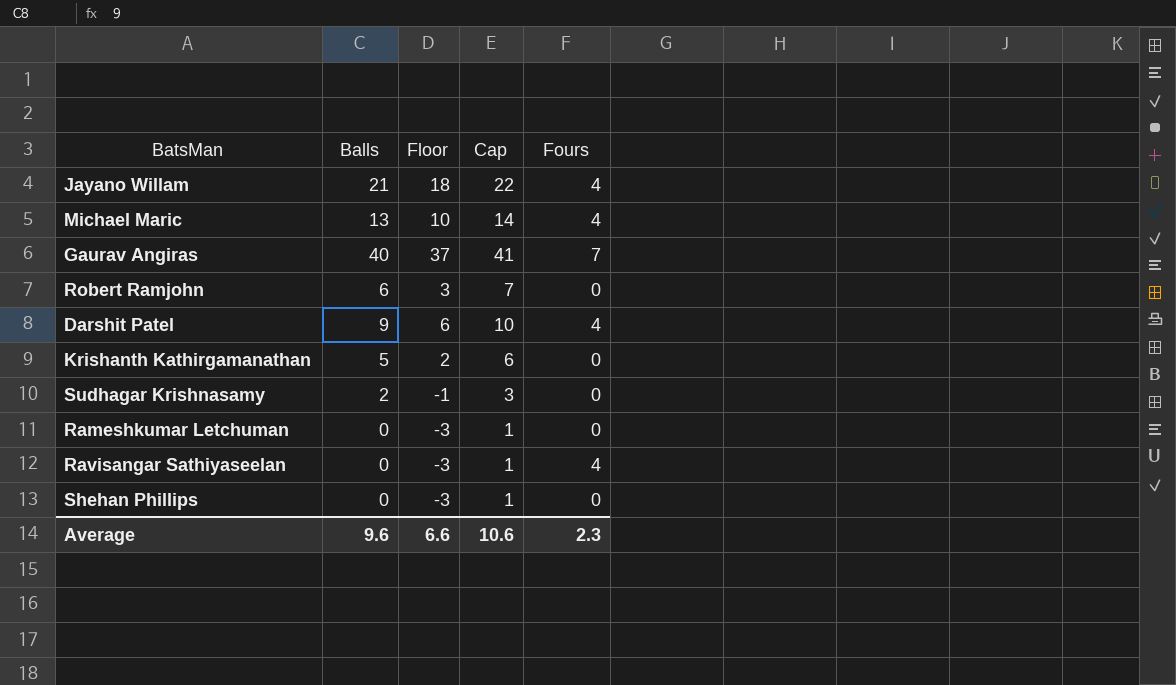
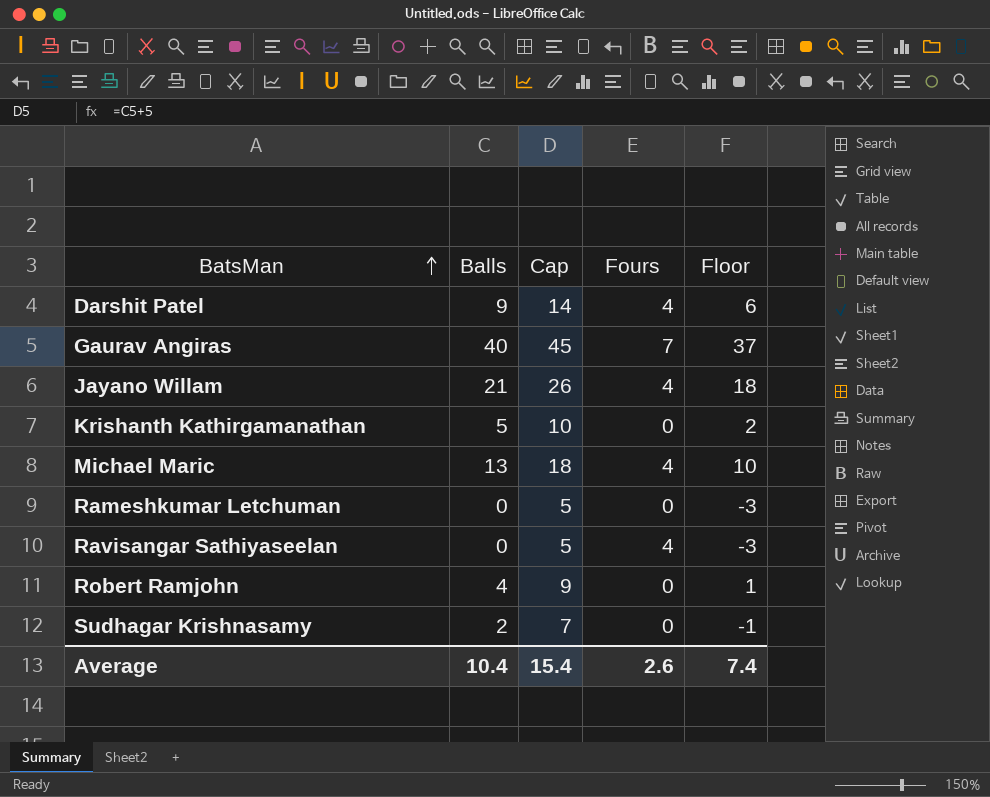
row order: none -> BatsMan ascending
column Cap | formula: [Balls] + 1 -> [Balls] + 5
column Floor | position: 3 -> 5
row Shehan Phillips: 0 | -3 | 1 | 0 -> none
Robert Ramjohn | Balls: 6 -> 4
Robert Ramjohn | Floor: 3 -> 1
Average | Balls: 9.6 -> 10.4
Average | Cap: 10.6 -> 15.4
Average | Fours: 2.3 -> 2.6
Average | Floor: 6.6 -> 7.4

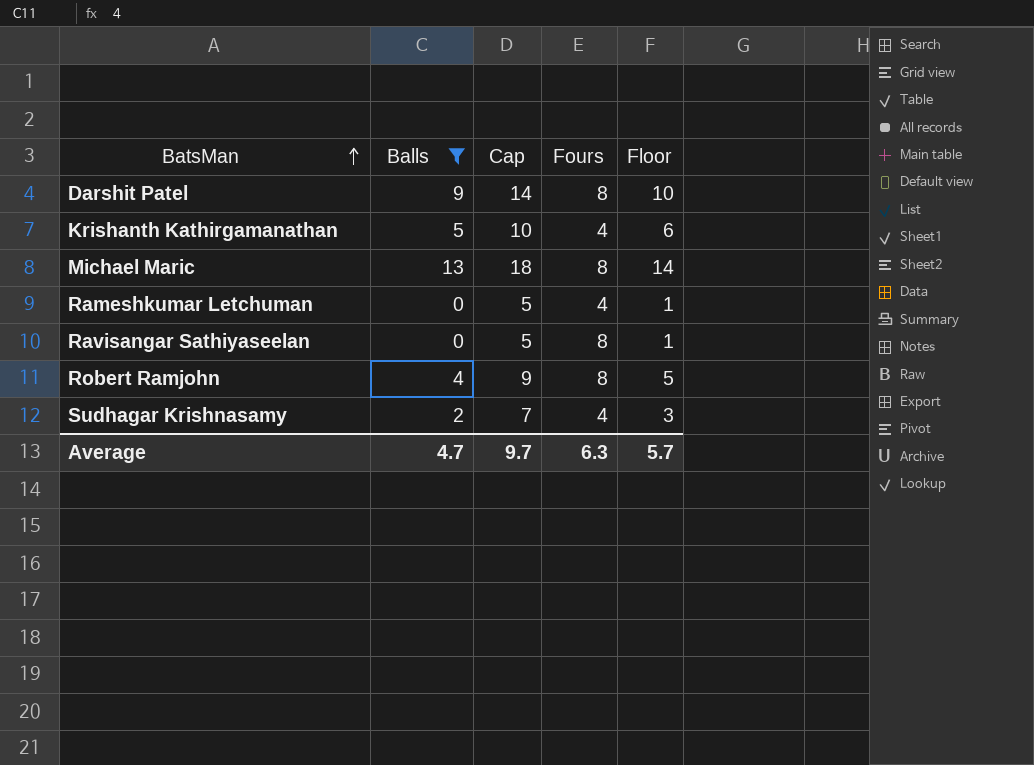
filter: none -> Balls <= 13
column Floor | formula: [Balls] - 3 -> [Balls] + 1
Darshit Patel | Fours: 4 -> 8
Krishanth Kathirgamanathan | Fours: 0 -> 4
Michael Maric | Fours: 4 -> 8
Rameshkumar Letchuman | Fours: 0 -> 4
Ravisangar Sathiyaseelan | Fours: 4 -> 8
Robert Ramjohn | Fours: 0 -> 8
Sudhagar Krishnasamy | Fours: 0 -> 4
Average | Balls: 10.4 -> 4.7
Average | Cap: 15.4 -> 9.7
Average | Fours: 2.6 -> 6.3
Average | Floor: 7.4 -> 5.7

